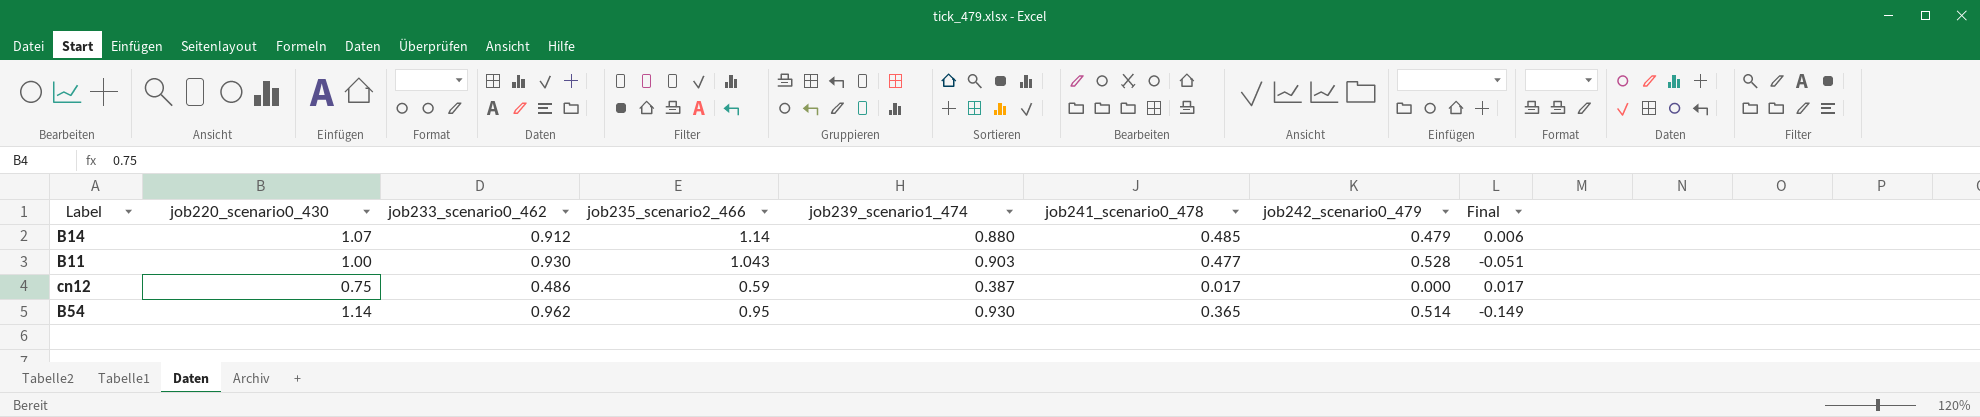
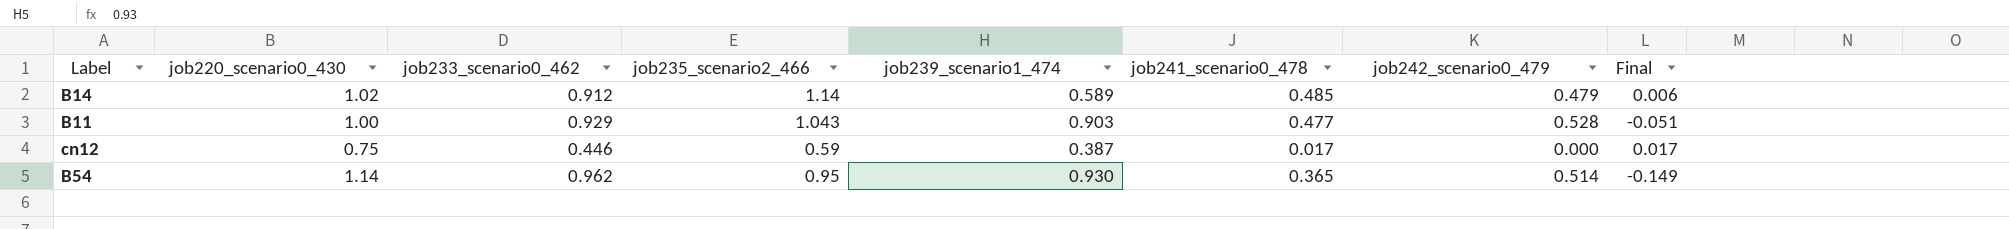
B14 | job220_scenario0_430: 1.07 -> 1.02
B14 | job239_scenario1_474: 0.880 -> 0.589
B11 | job233_scenario0_462: 0.930 -> 0.929
cn12 | job233_scenario0_462: 0.486 -> 0.446

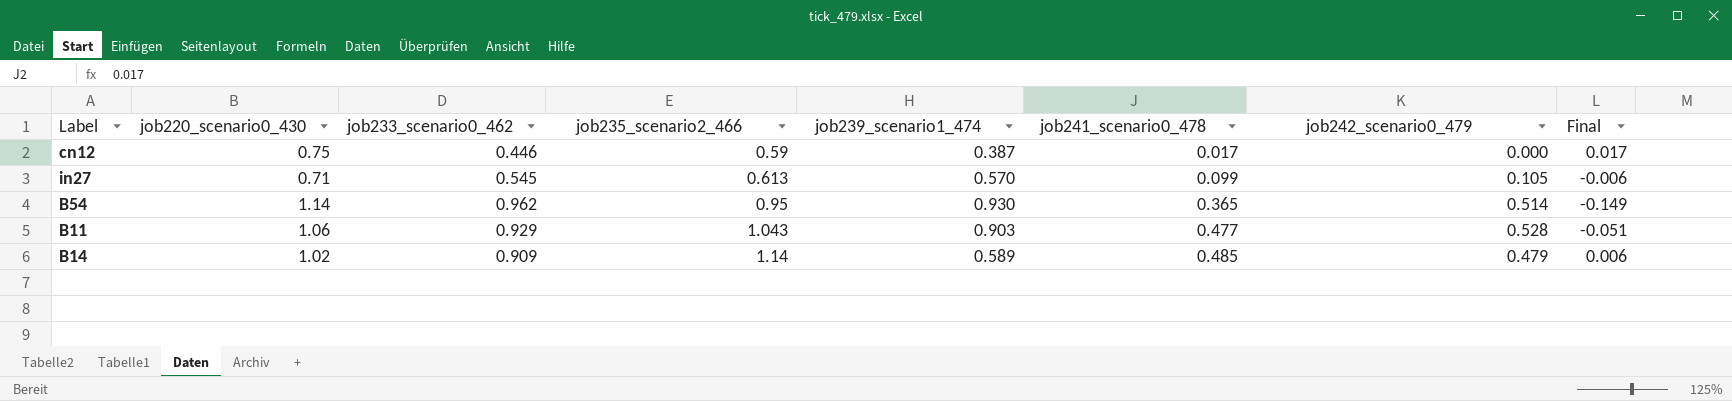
row order: none -> job235_scenario2_466 ascending
row in27: none -> 0.71 | 0.545 | 0.613 | 0.570 | 0.099 | 0.105 | -0.006
B11 | job220_scenario0_430: 1.00 -> 1.06
B14 | job233_scenario0_462: 0.912 -> 0.909

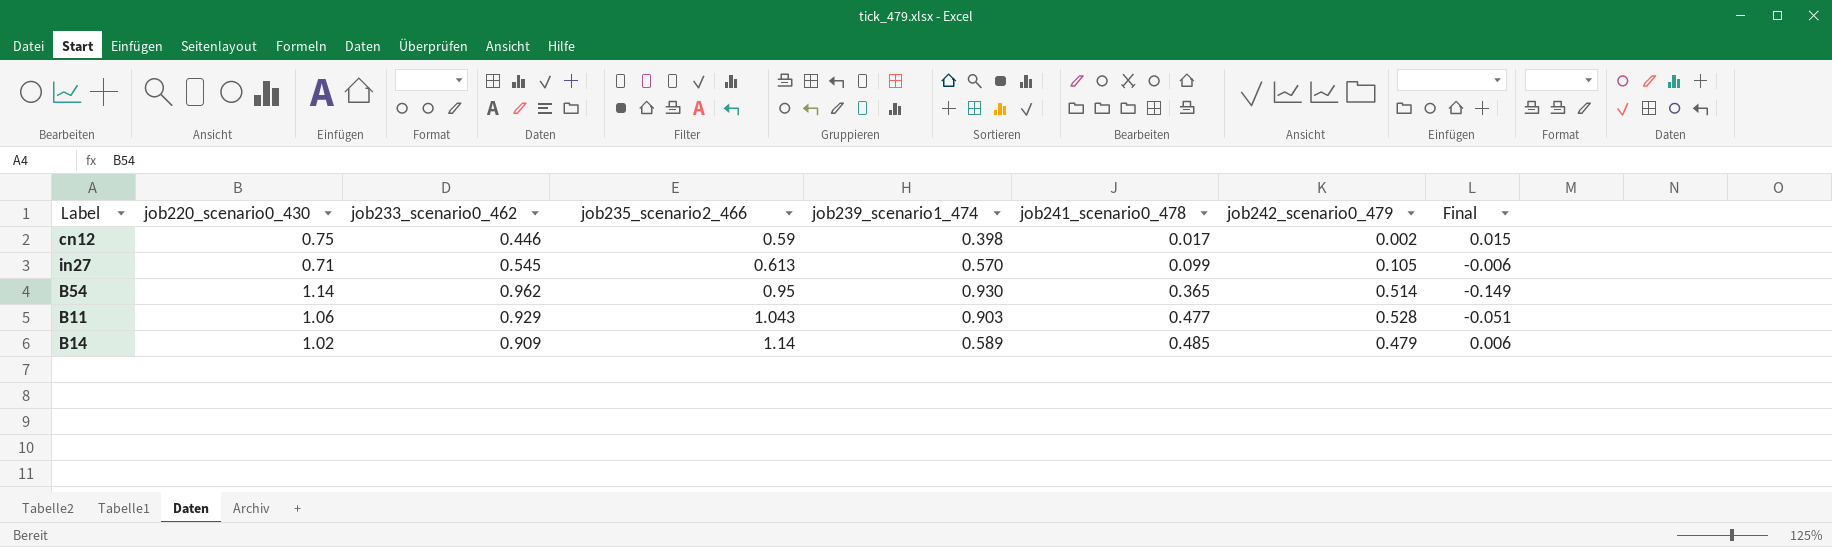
cn12 | job239_scenario1_474: 0.387 -> 0.398
cn12 | job242_scenario0_479: 0.000 -> 0.002
cn12 | Final: 0.017 -> 0.015

